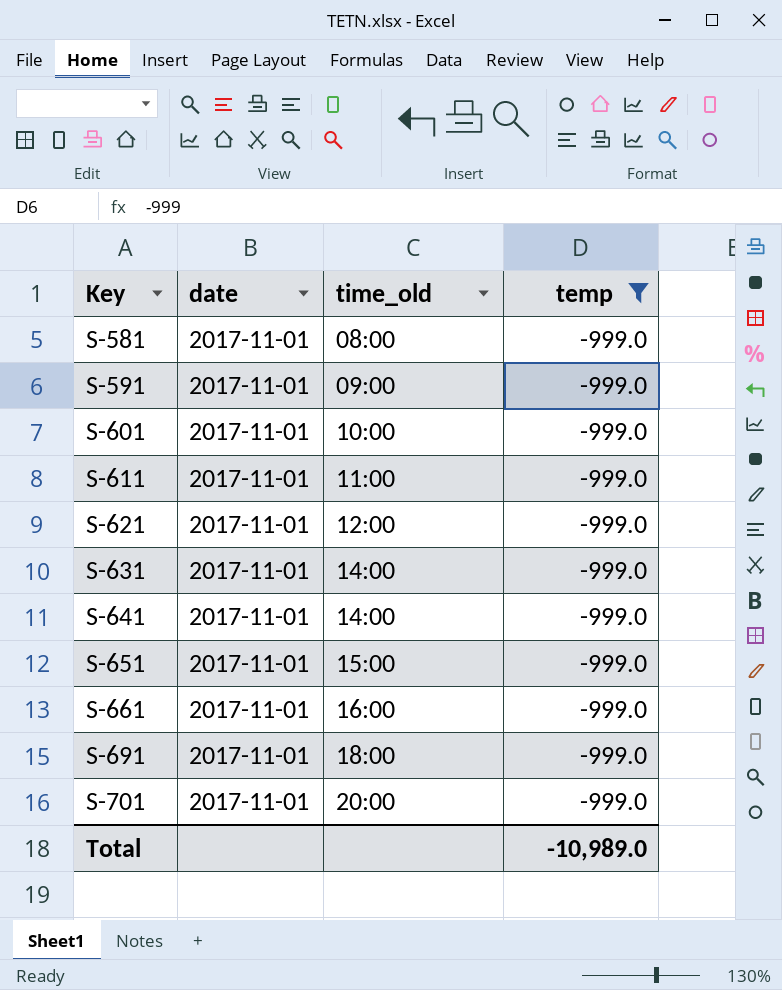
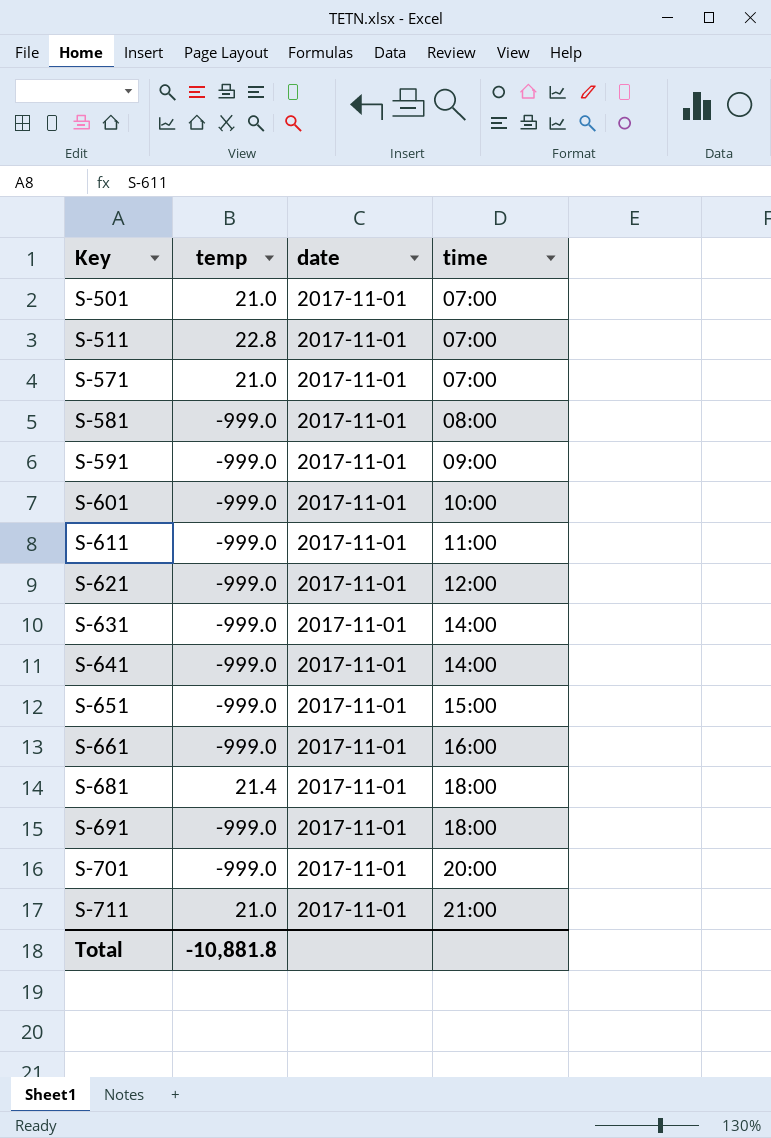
filter: temp = -999.0 -> none
column temp | position: 4 -> 2
column name: time_old -> time
Total | temp: -10,989.0 -> -10,881.8

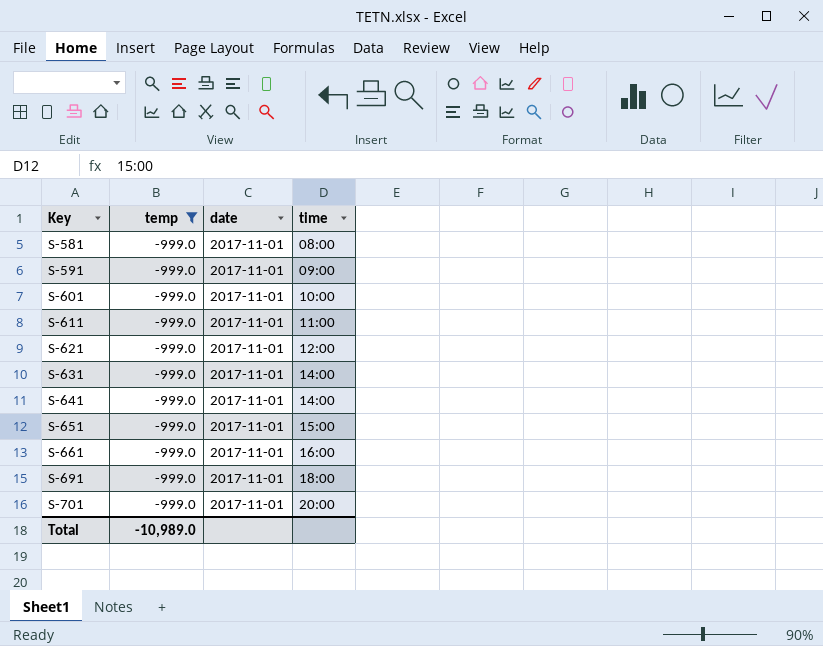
filter: none -> temp = -999.0
Total | temp: -10,881.8 -> -10,989.0

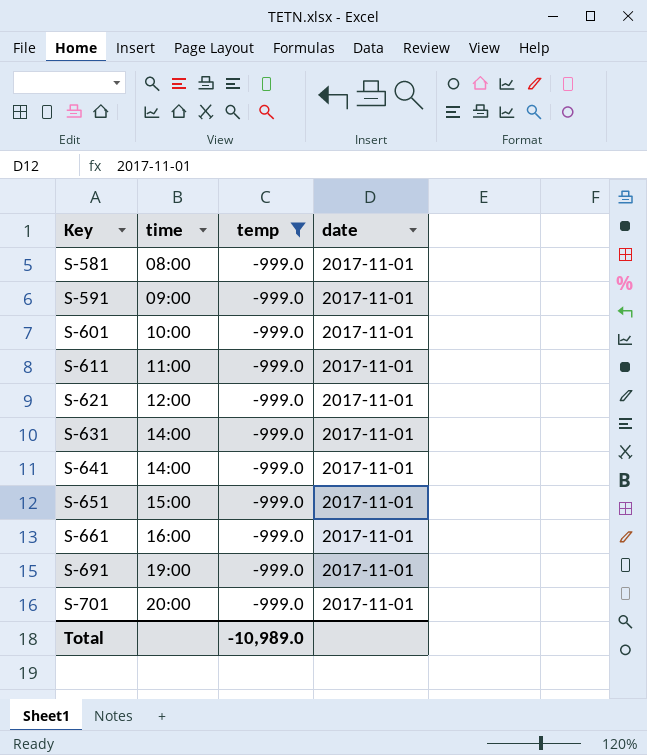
column time | position: 4 -> 2
S-691 | time: 18:00 -> 19:00

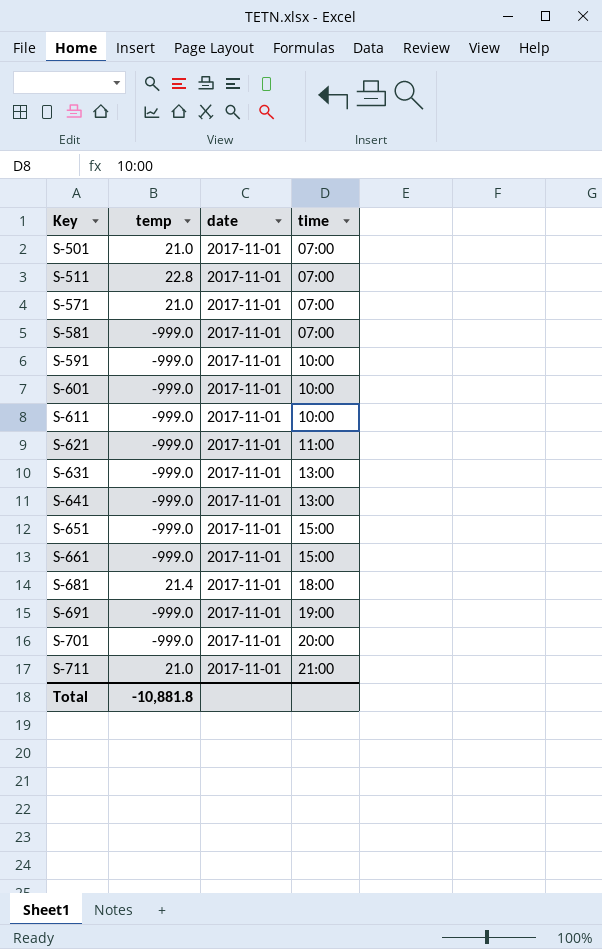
filter: temp = -999.0 -> none
column time | position: 2 -> 4
S-581 | time: 08:00 -> 07:00
S-591 | time: 09:00 -> 10:00
S-611 | time: 11:00 -> 10:00
S-621 | time: 12:00 -> 11:00
S-631 | time: 14:00 -> 13:00
S-641 | time: 14:00 -> 13:00
S-661 | time: 16:00 -> 15:00
Total | temp: -10,989.0 -> -10,881.8

